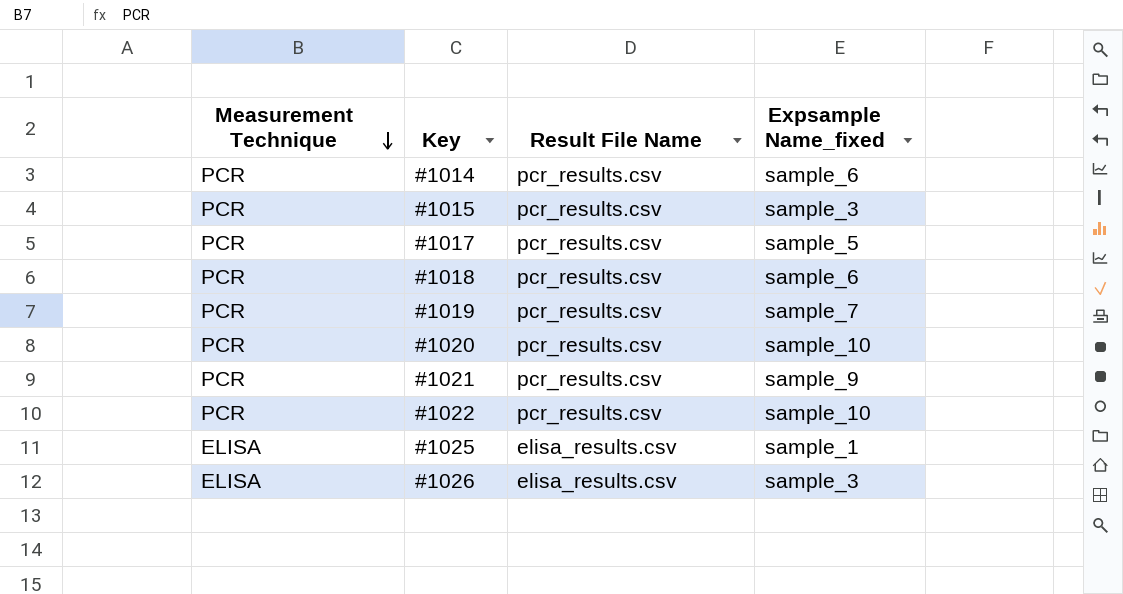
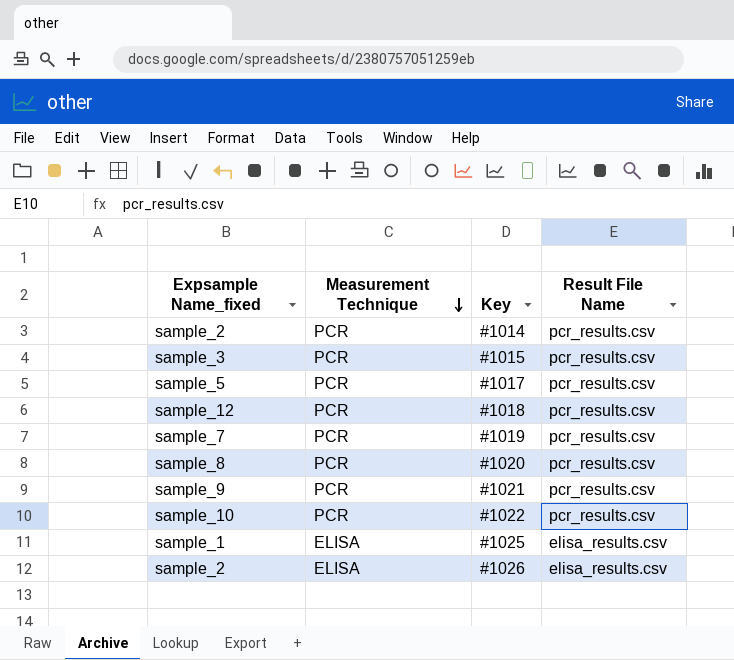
column Expsample Name_fixed | position: 4 -> 1
#1014 | Expsample Name_fixed: sample_6 -> sample_2
#1018 | Expsample Name_fixed: sample_6 -> sample_12
#1020 | Expsample Name_fixed: sample_10 -> sample_8
#1026 | Expsample Name_fixed: sample_3 -> sample_2

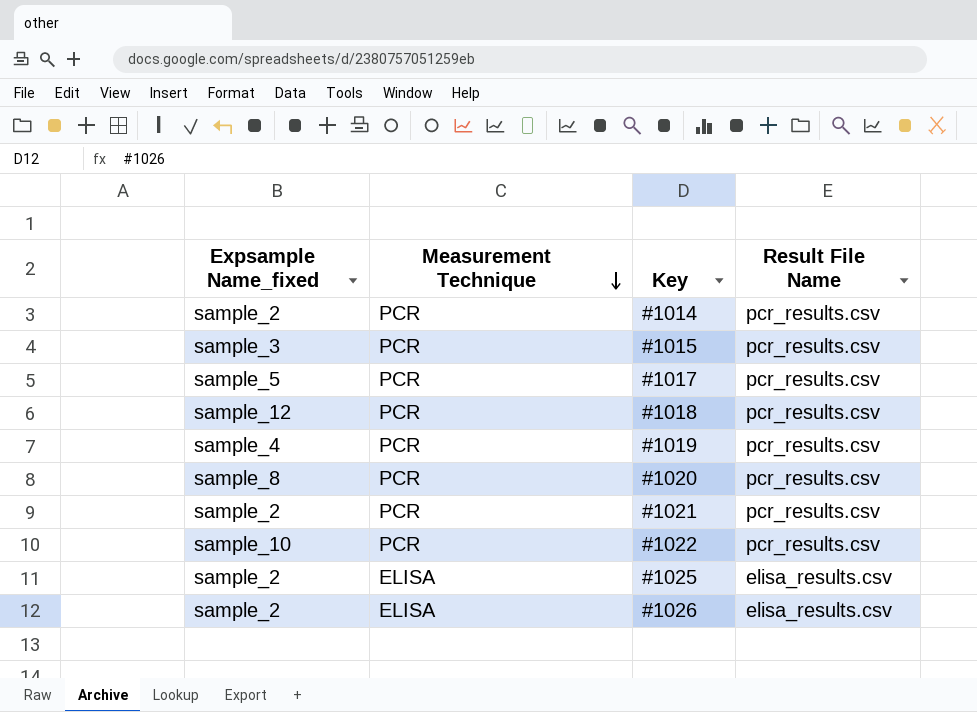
#1019 | Expsample Name_fixed: sample_7 -> sample_4
#1021 | Expsample Name_fixed: sample_9 -> sample_2
#1025 | Expsample Name_fixed: sample_1 -> sample_2

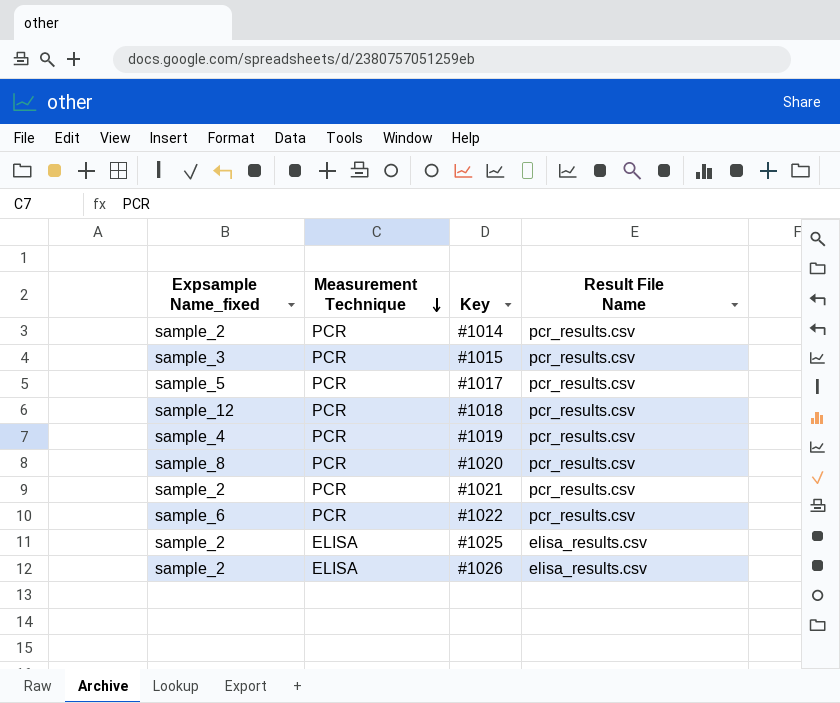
#1022 | Expsample Name_fixed: sample_10 -> sample_6

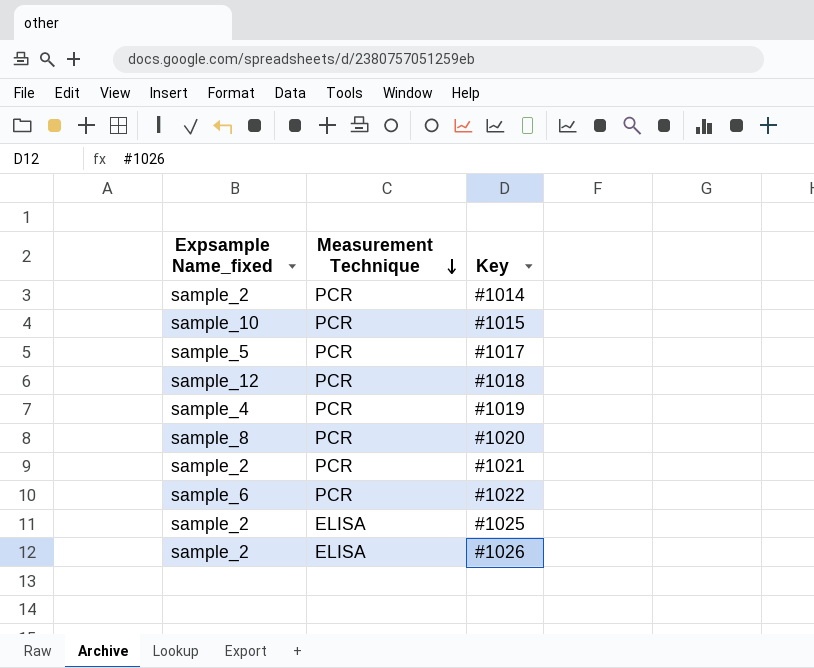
column Result File Name | position: 4 -> none
#1015 | Expsample Name_fixed: sample_3 -> sample_10

